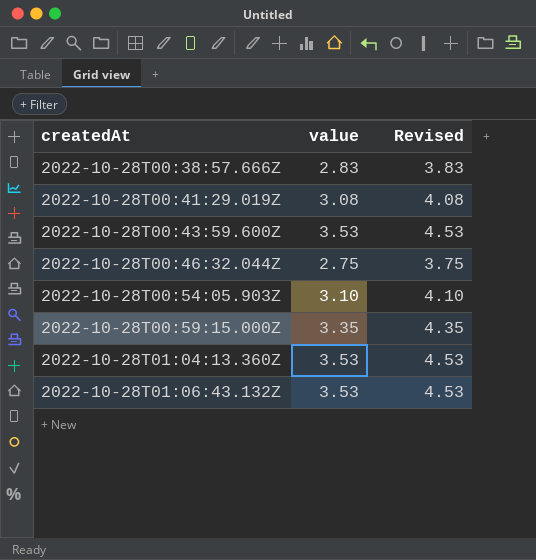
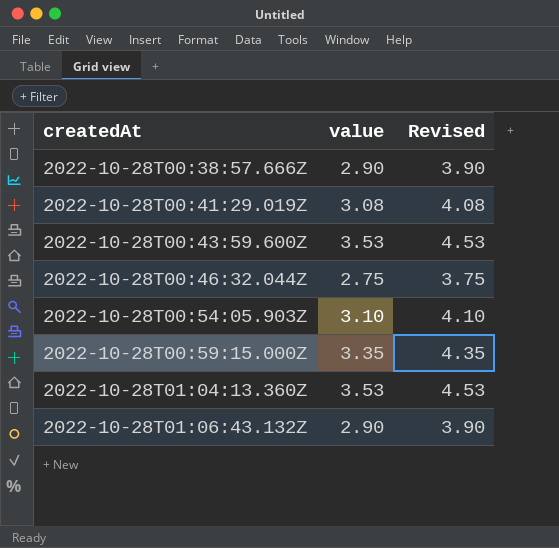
2022-10-28T00:38:57.666Z | value: 2.83 -> 2.90
2022-10-28T00:38:57.666Z | Revised: 3.83 -> 3.90
2022-10-28T01:06:43.132Z | value: 3.53 -> 2.90
2022-10-28T01:06:43.132Z | Revised: 4.53 -> 3.90

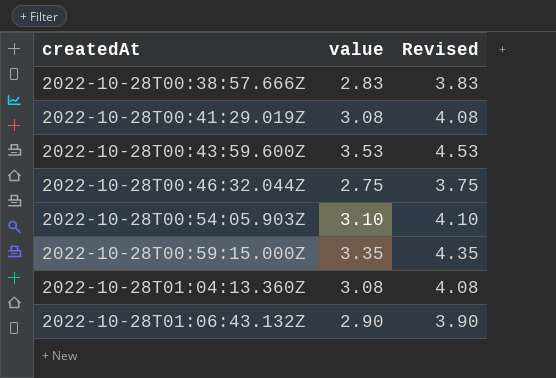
2022-10-28T00:38:57.666Z | value: 2.90 -> 2.83
2022-10-28T00:38:57.666Z | Revised: 3.90 -> 3.83
2022-10-28T01:04:13.360Z | value: 3.53 -> 3.08
2022-10-28T01:04:13.360Z | Revised: 4.53 -> 4.08

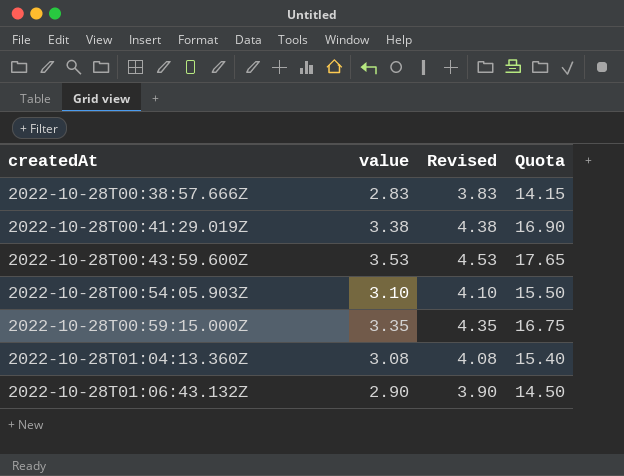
column Quota | formula: none -> [value] * 5
row 2022-10-28T00:46:32.044Z: 2.75 | 3.75 -> none
2022-10-28T00:41:29.019Z | value: 3.08 -> 3.38
2022-10-28T00:41:29.019Z | Revised: 4.08 -> 4.38

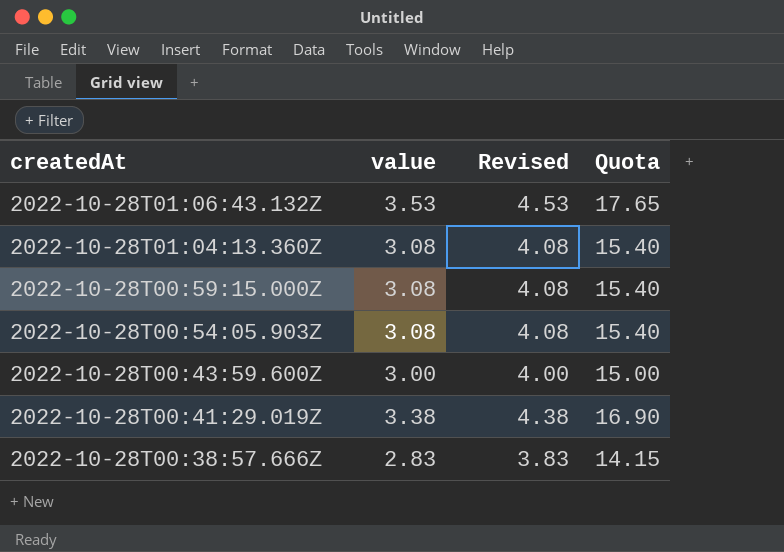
row order: createdAt ascending -> createdAt descending
2022-10-28T01:06:43.132Z | value: 2.90 -> 3.53
2022-10-28T01:06:43.132Z | Revised: 3.90 -> 4.53
2022-10-28T01:06:43.132Z | Quota: 14.50 -> 17.65
2022-10-28T00:59:15.000Z | value: 3.35 -> 3.08
2022-10-28T00:59:15.000Z | Revised: 4.35 -> 4.08
2022-10-28T00:59:15.000Z | Quota: 16.75 -> 15.40
2022-10-28T00:54:05.903Z | value: 3.10 -> 3.08
2022-10-28T00:54:05.903Z | Revised: 4.10 -> 4.08
2022-10-28T00:54:05.903Z | Quota: 15.50 -> 15.40
2022-10-28T00:43:59.600Z | value: 3.53 -> 3.00
2022-10-28T00:43:59.600Z | Revised: 4.53 -> 4.00
2022-10-28T00:43:59.600Z | Quota: 17.65 -> 15.00

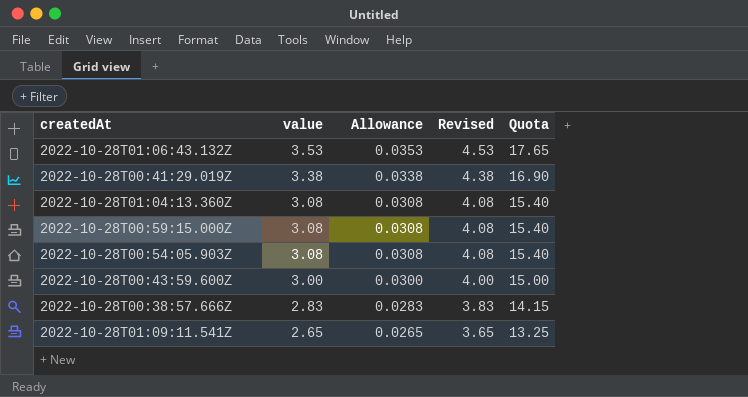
row order: createdAt descending -> value descending
column Allowance | formula: none -> [value] * 0.01
row 2022-10-28T01:09:11.541Z: none -> 2.65 | 0.0265 | 3.65 | 13.25

